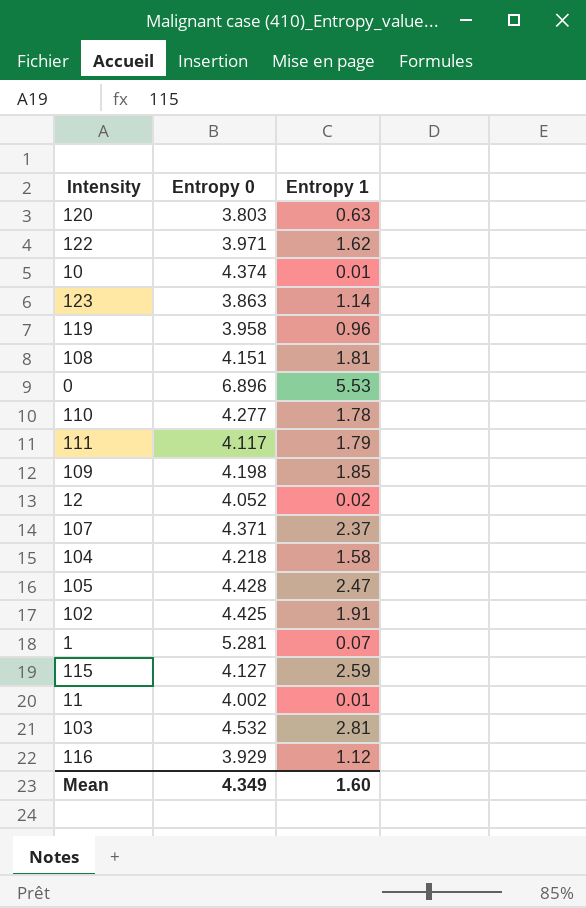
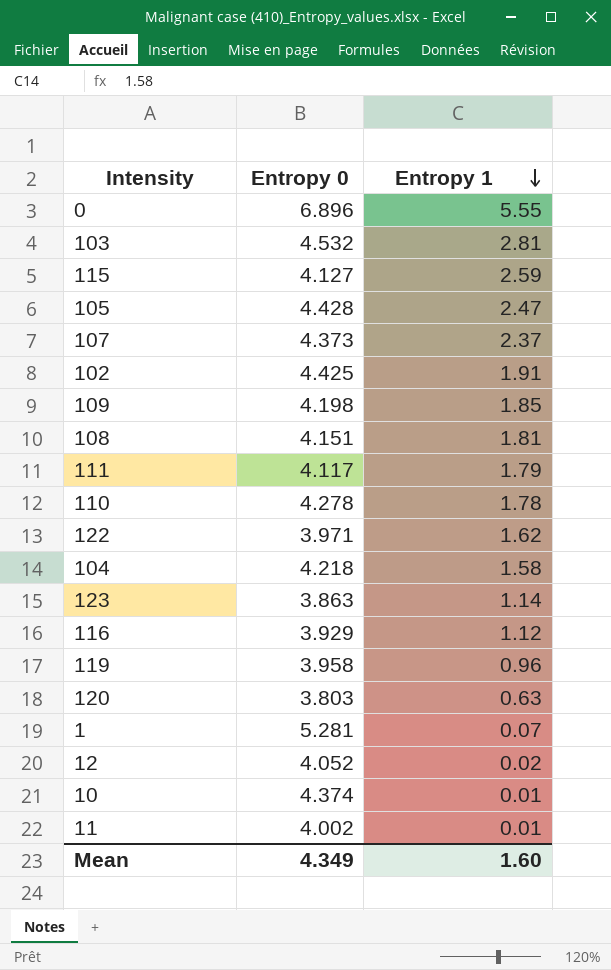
row order: none -> Entropy 1 descending
0 | Entropy 1: 5.53 -> 5.55
107 | Entropy 0: 4.371 -> 4.373
110 | Entropy 0: 4.277 -> 4.278

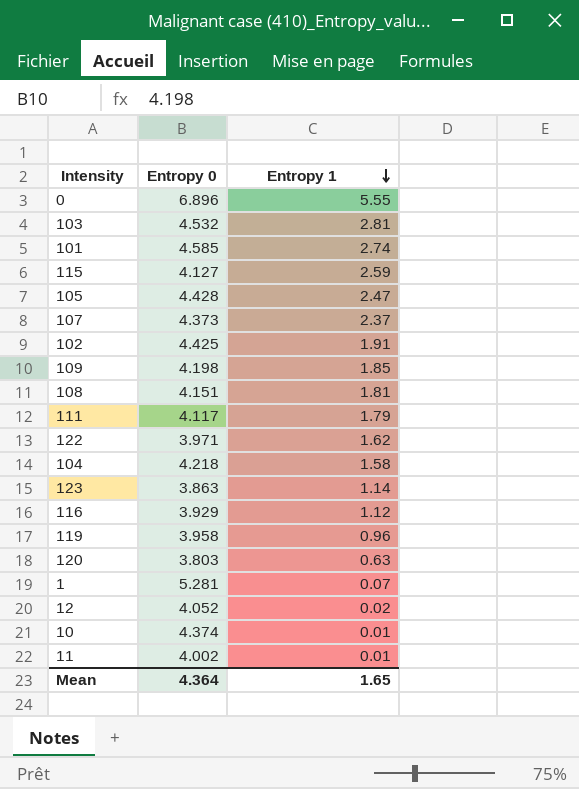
row 110: 4.278 | 1.78 -> none
row 101: none -> 4.585 | 2.74
Mean | Entropy 0: 4.349 -> 4.364
Mean | Entropy 1: 1.60 -> 1.65

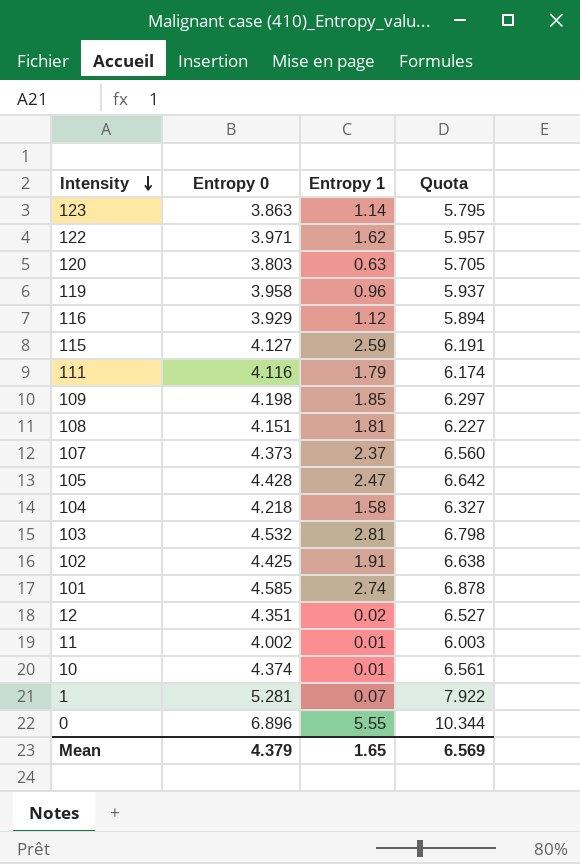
row order: Entropy 1 descending -> Intensity descending
column Quota | formula: none -> [Entropy 0] * 1.5
111 | Entropy 0: 4.117 -> 4.116
12 | Entropy 0: 4.052 -> 4.351
Mean | Entropy 0: 4.364 -> 4.379

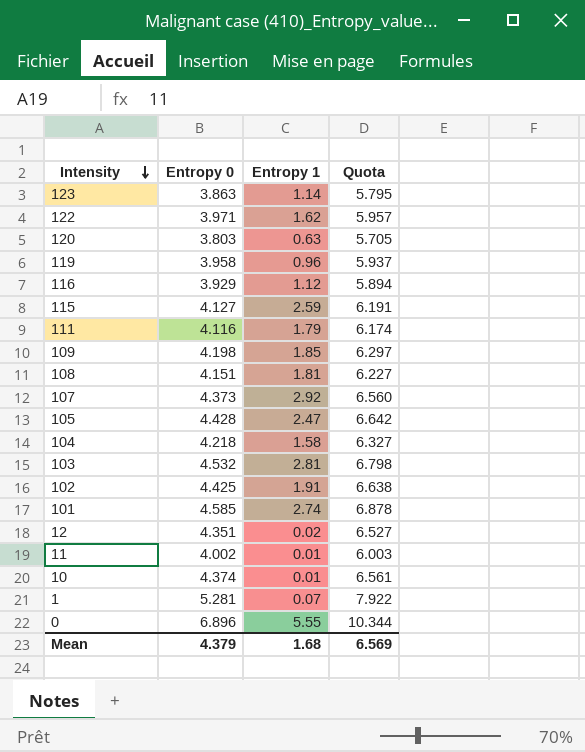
107 | Entropy 1: 2.37 -> 2.92
Mean | Entropy 1: 1.65 -> 1.68

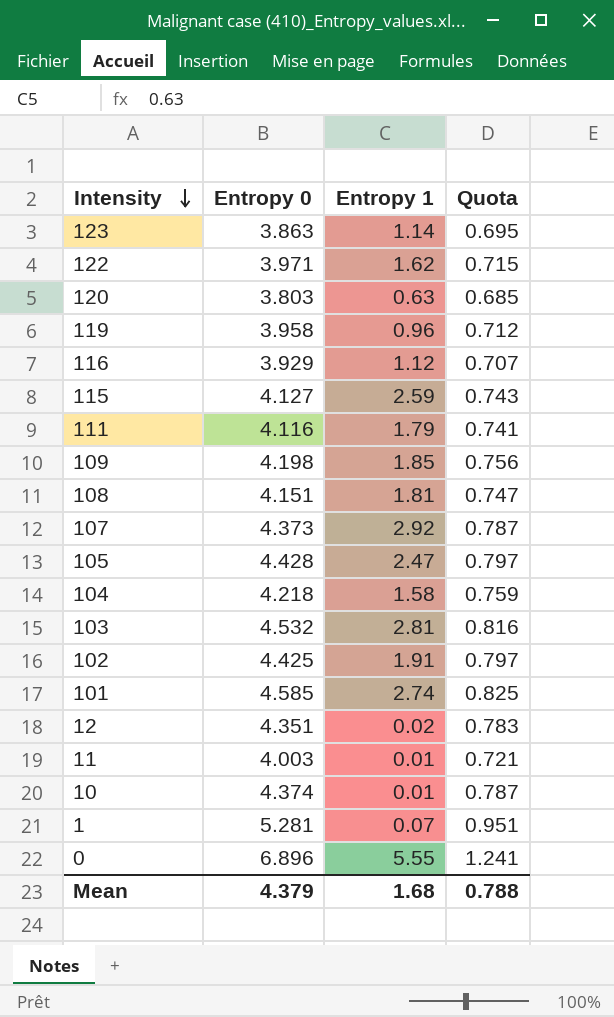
column Quota | formula: [Entropy 0] * 1.5 -> [Entropy 0] * 0.18
11 | Entropy 0: 4.002 -> 4.003
Mean | Quota: 6.569 -> 0.788

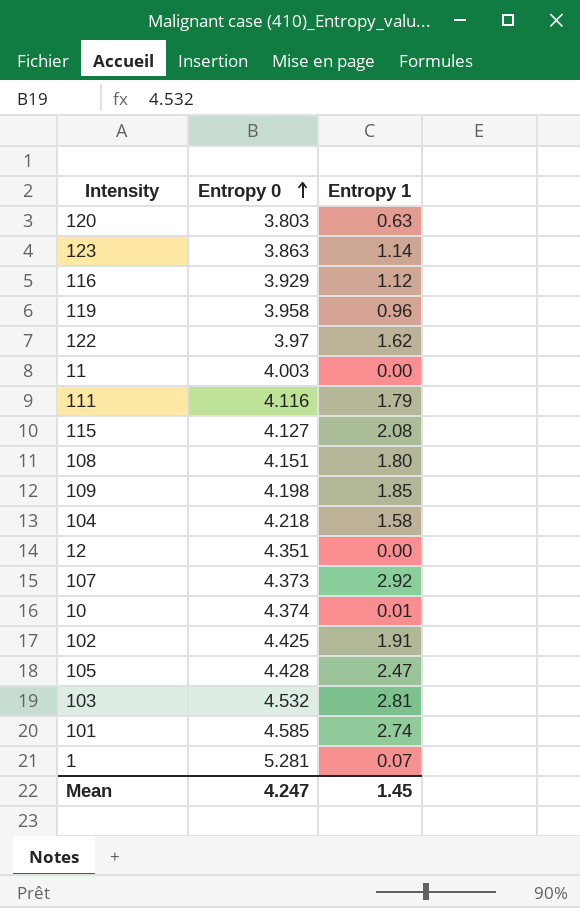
row order: Intensity descending -> Entropy 0 ascending
column Quota | formula: [Entropy 0] * 0.18 -> none
row 0: 6.896 | 5.55 | 1.241 -> none
122 | Entropy 0: 3.971 -> 3.97
11 | Entropy 1: 0.01 -> 0.00
115 | Entropy 1: 2.59 -> 2.08
108 | Entropy 1: 1.81 -> 1.80
12 | Entropy 1: 0.02 -> 0.00
Mean | Entropy 0: 4.379 -> 4.247
Mean | Entropy 1: 1.68 -> 1.45

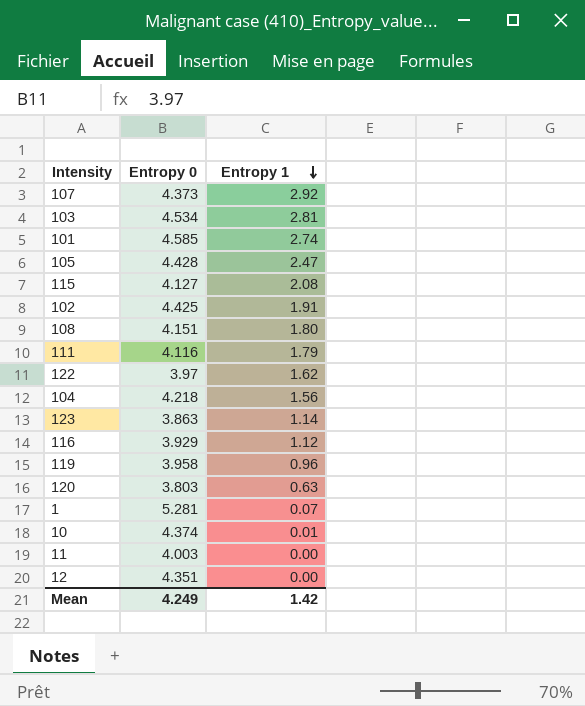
row order: Entropy 0 ascending -> Entropy 1 descending
row 109: 4.198 | 1.85 -> none
103 | Entropy 0: 4.532 -> 4.534
104 | Entropy 1: 1.58 -> 1.56
Mean | Entropy 0: 4.247 -> 4.249
Mean | Entropy 1: 1.45 -> 1.42

